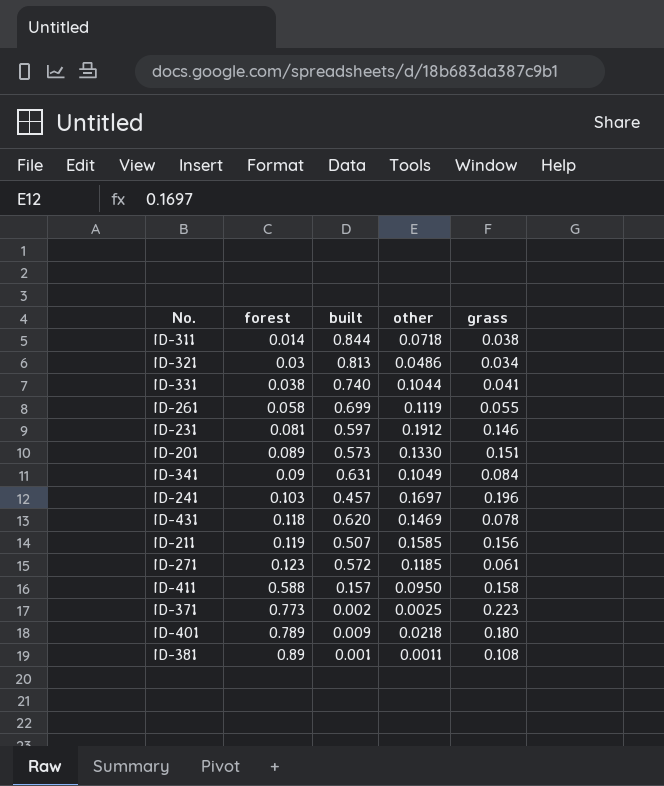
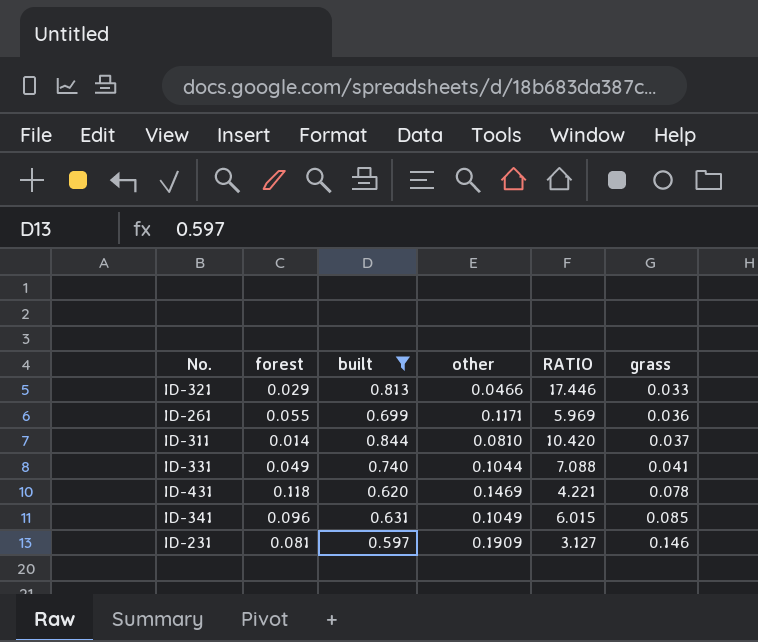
filter: none -> built >= 0.597
row order: forest ascending -> grass ascending
column RATIO | formula: none -> [built] / [other]
ID-321 | forest: 0.03 -> 0.029
ID-321 | other: 0.0486 -> 0.0466
ID-321 | grass: 0.034 -> 0.033
ID-261 | forest: 0.058 -> 0.055
ID-261 | other: 0.1119 -> 0.1171
ID-261 | grass: 0.055 -> 0.036
ID-311 | other: 0.0718 -> 0.0810
ID-311 | grass: 0.038 -> 0.037
ID-331 | forest: 0.038 -> 0.049
ID-341 | forest: 0.09 -> 0.096
ID-341 | grass: 0.084 -> 0.085
ID-231 | other: 0.1912 -> 0.1909

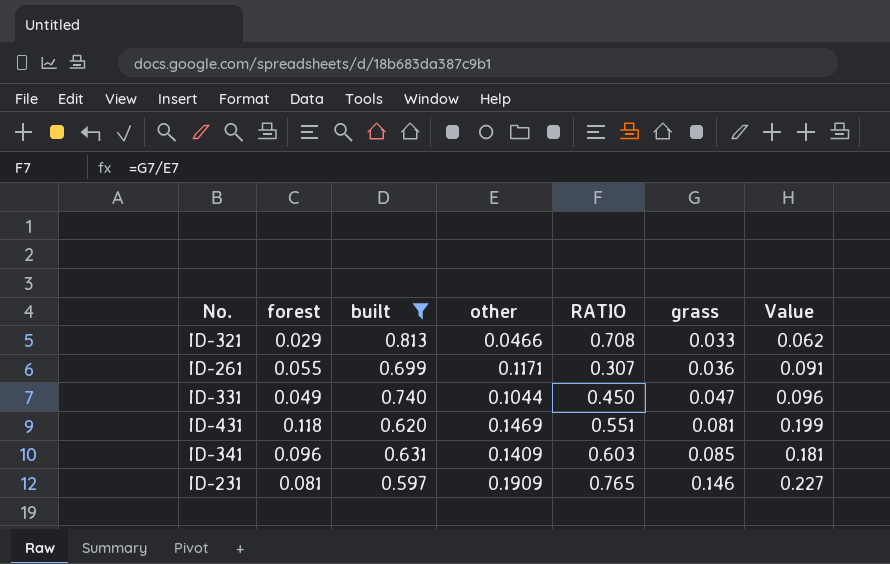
column RATIO | formula: [built] / [other] -> [grass] / [other]
column Value | formula: none -> [forest] + [grass]
row ID-311: 0.014 | 0.844 | 0.0810 | 10.420 | 0.037 -> none
ID-331 | grass: 0.041 -> 0.047
ID-431 | grass: 0.078 -> 0.081
ID-341 | other: 0.1049 -> 0.1409

